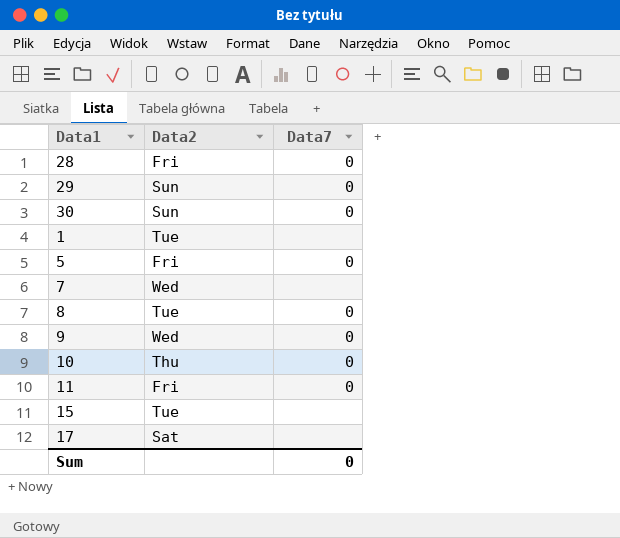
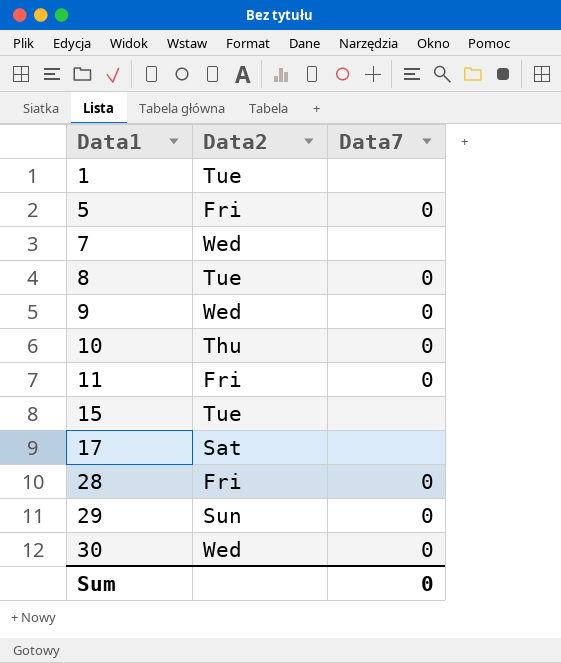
row order: none -> Data1 ascending
30 | Data2: Sun -> Wed

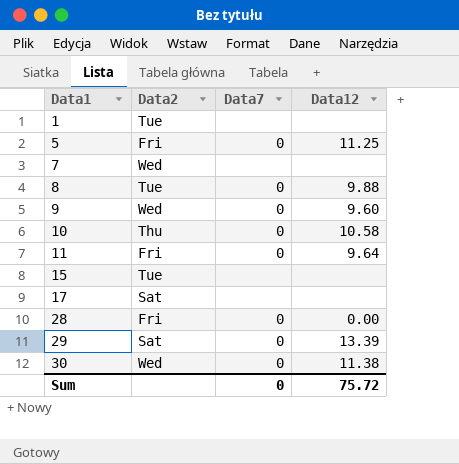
column Data12 | position: none -> 4
29 | Data2: Sun -> Sat

